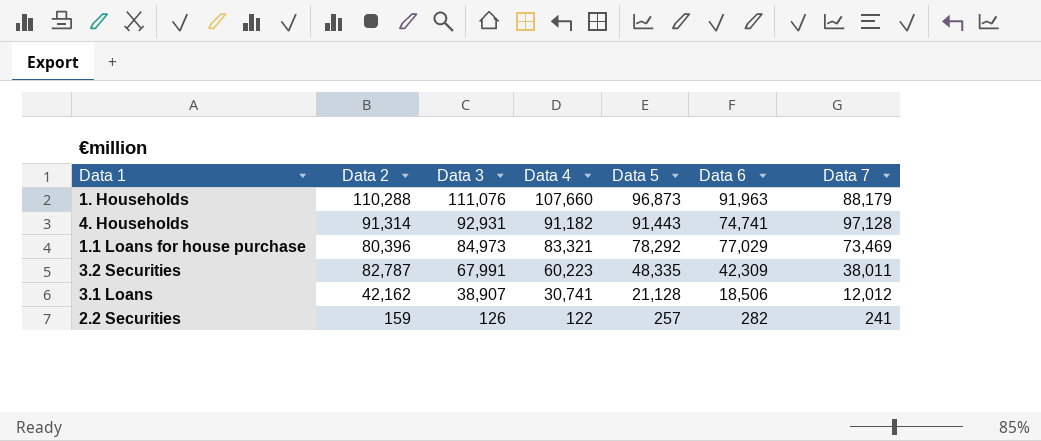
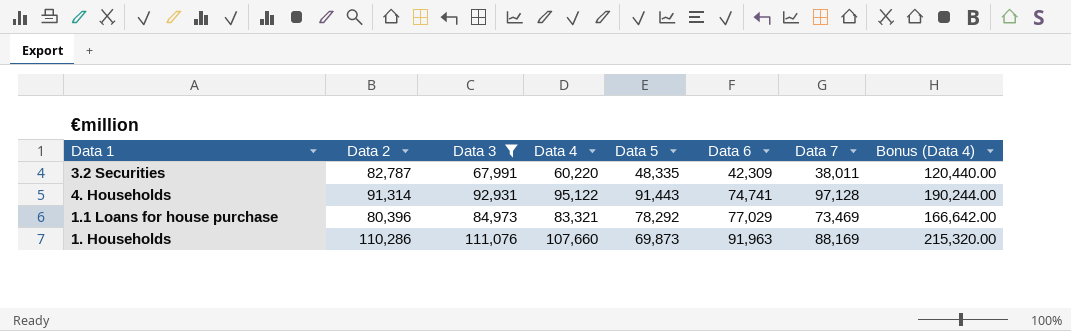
filter: none -> Data 3 >= 67,991
row order: Data 3 descending -> Data 6 ascending
column Bonus (Data 4) | formula: none -> [Data 4] * 2
3.2 Securities | Data 4: 60,223 -> 60,220
4. Households | Data 4: 91,182 -> 95,122
1. Households | Data 2: 110,288 -> 110,286
1. Households | Data 5: 96,873 -> 69,873
1. Households | Data 7: 88,179 -> 88,169

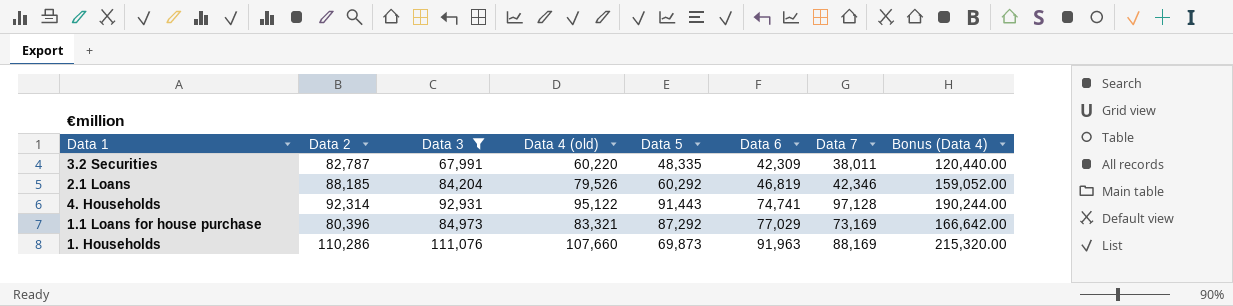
column name: Data 4 -> Data 4 (old)
row 2.1 Loans: none -> 88,185 | 84,204 | 79,526 | 60,292 | 46,819 | 42,346 | 159,052.00
4. Households | Data 2: 91,314 -> 92,314
1.1 Loans for house purchase | Data 5: 78,292 -> 87,292
1.1 Loans for house purchase | Data 7: 73,469 -> 73,169

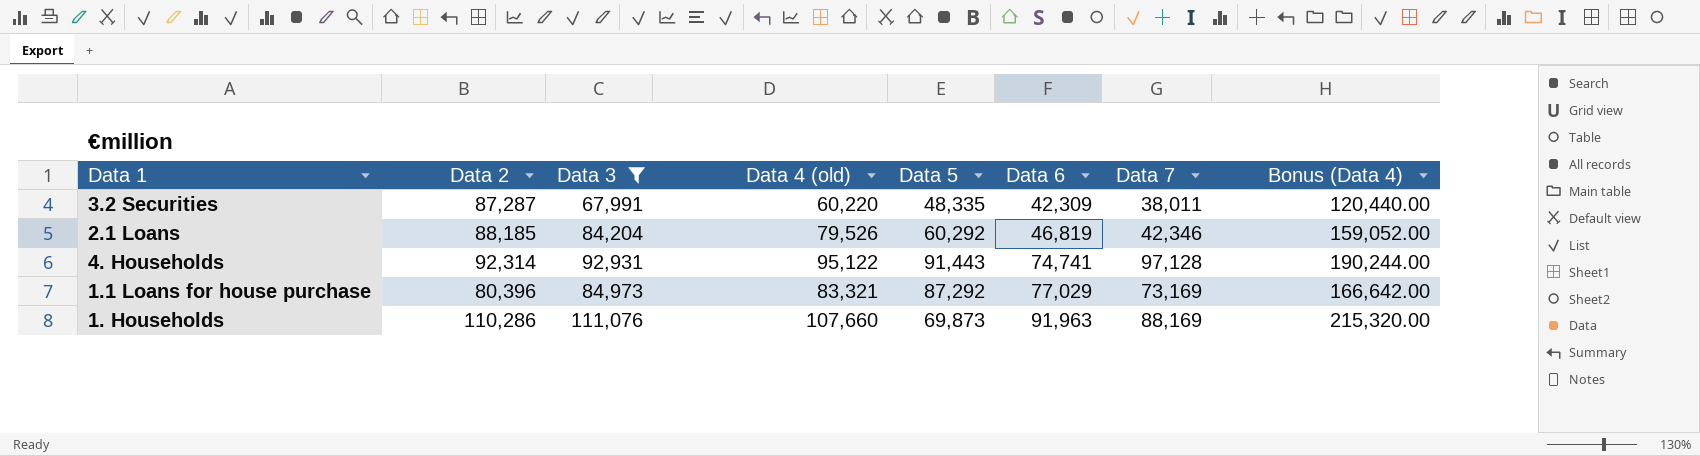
3.2 Securities | Data 2: 82,787 -> 87,287

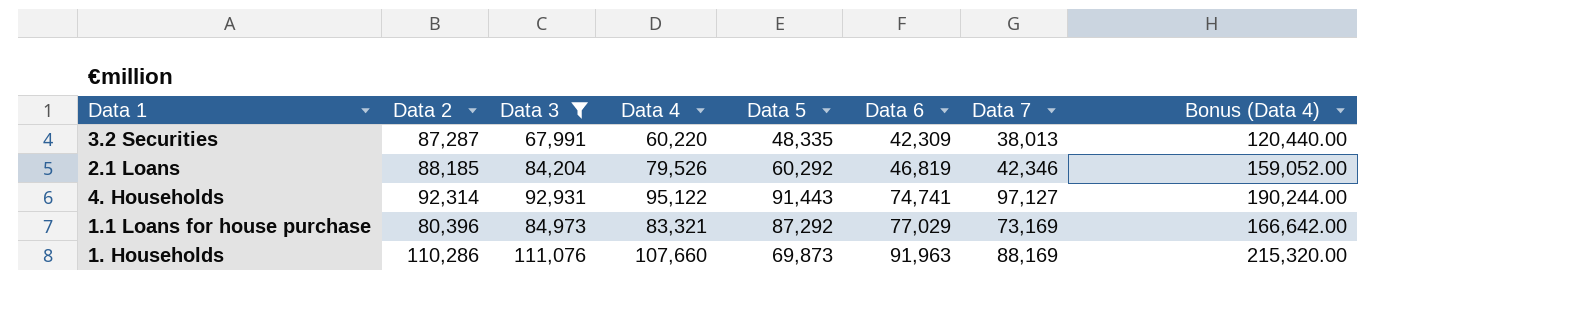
column name: Data 4 (old) -> Data 4
3.2 Securities | Data 7: 38,011 -> 38,013
4. Households | Data 7: 97,128 -> 97,127

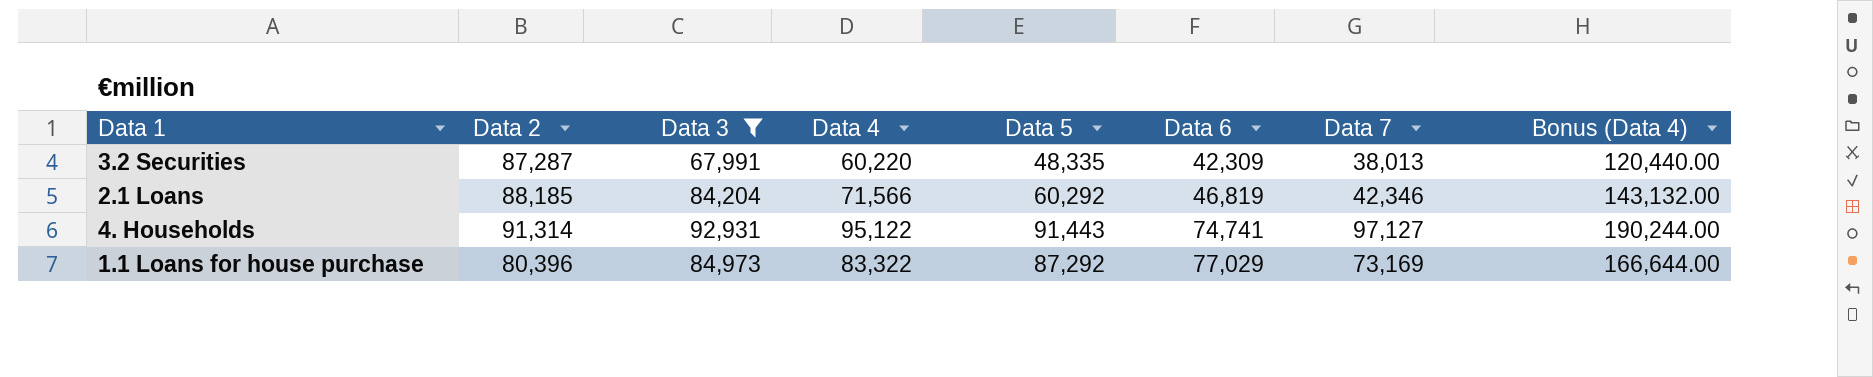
row 1. Households: 110,286 | 111,076 | 107,660 | 69,873 | 91,963 | 88,169 | 215,320.00 -> none
2.1 Loans | Data 4: 79,526 -> 71,566
2.1 Loans | Bonus (Data 4): 159,052.00 -> 143,132.00
4. Households | Data 2: 92,314 -> 91,314
1.1 Loans for house purchase | Data 4: 83,321 -> 83,322
1.1 Loans for house purchase | Bonus (Data 4): 166,642.00 -> 166,644.00

